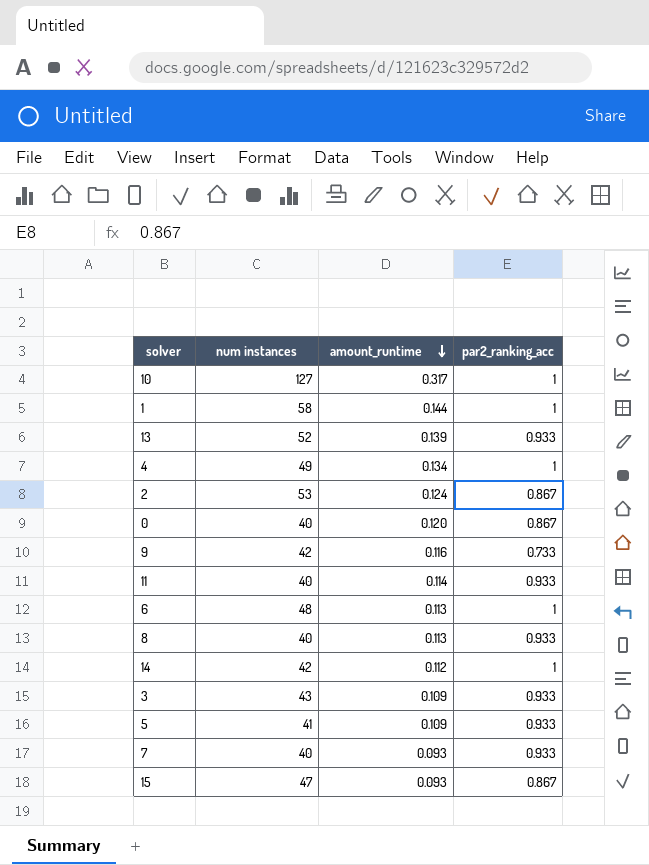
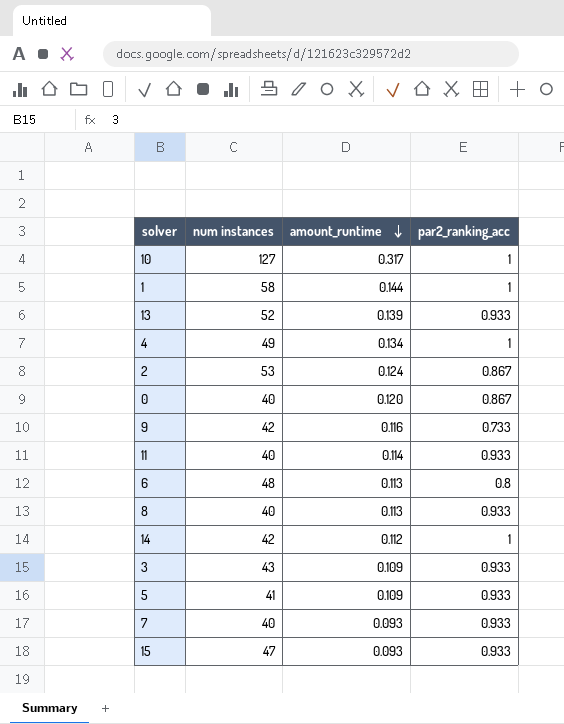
6 | par2_ranking_acc: 1 -> 0.8
15 | par2_ranking_acc: 0.867 -> 0.933

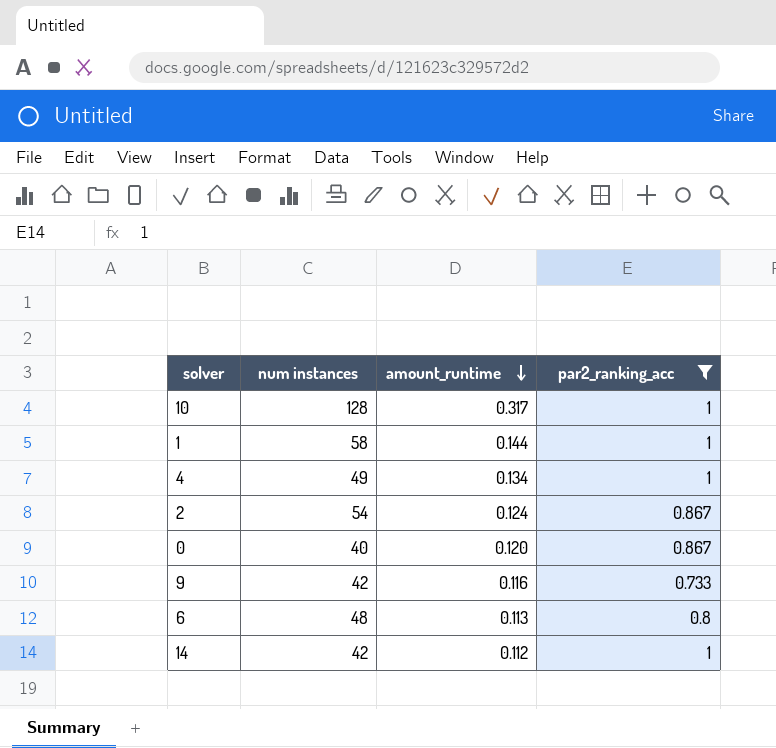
filter: none -> par2_ranking_acc != 0.933
10 | num instances: 127 -> 128
2 | num instances: 53 -> 54

